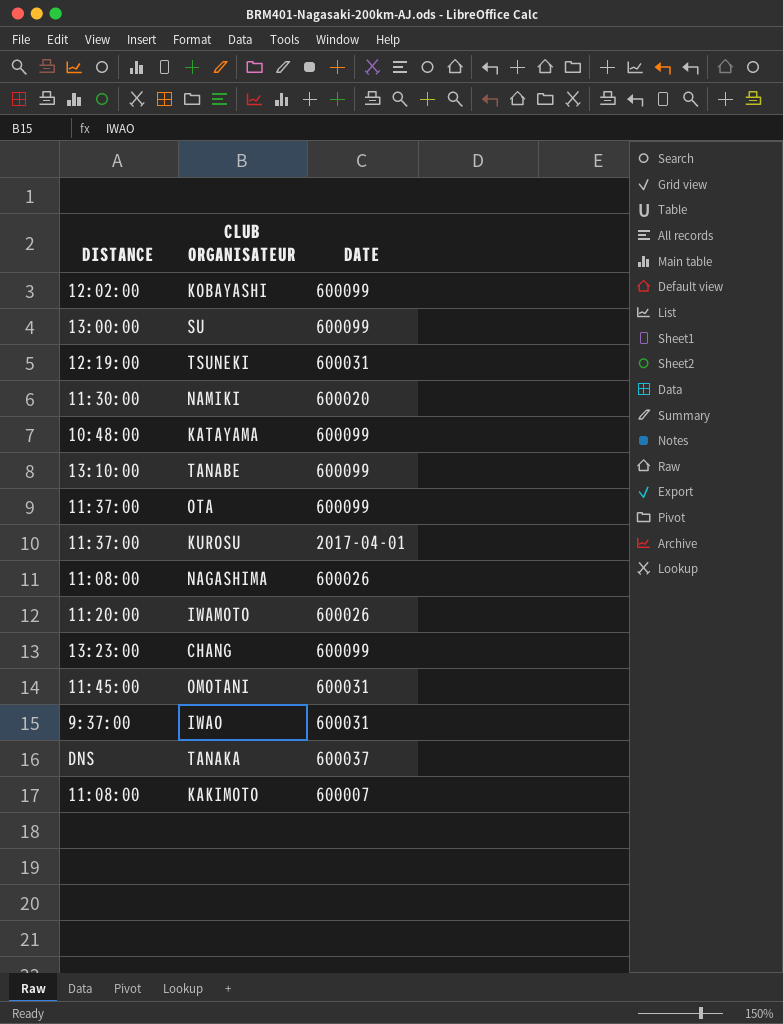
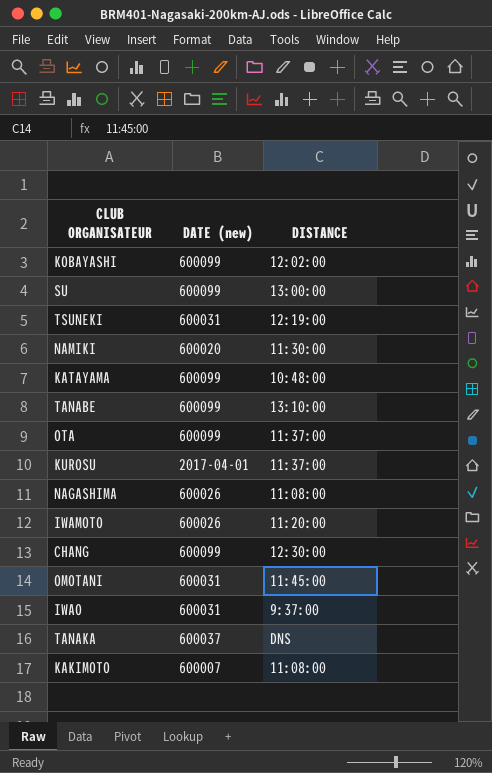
column name: DATE -> DATE (new)
column DISTANCE | position: 1 -> 3
CHANG | DISTANCE: 13:23:00 -> 12:30:00

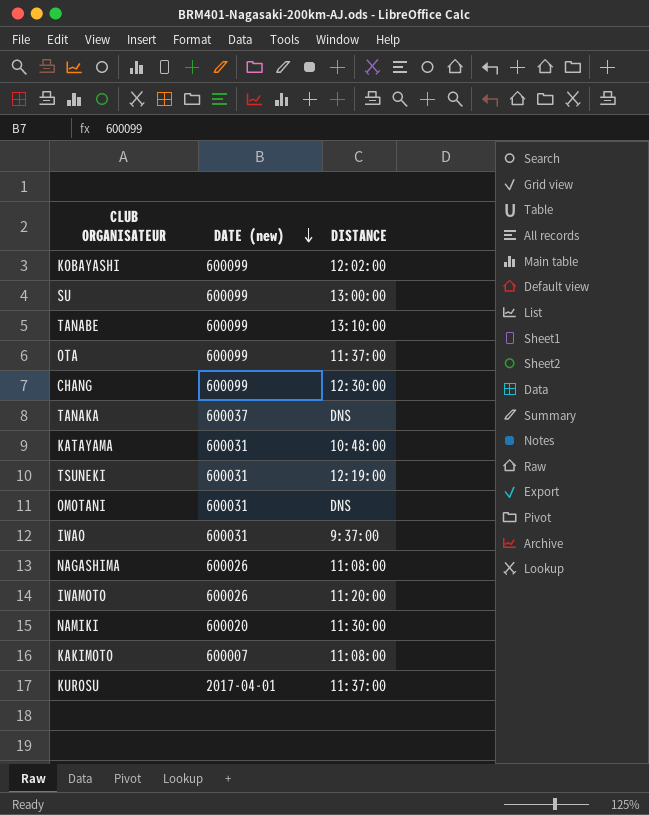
row order: none -> DATE (new) descending
KATAYAMA | DATE (new): 600099 -> 600031
OMOTANI | DISTANCE: 11:45:00 -> DNS

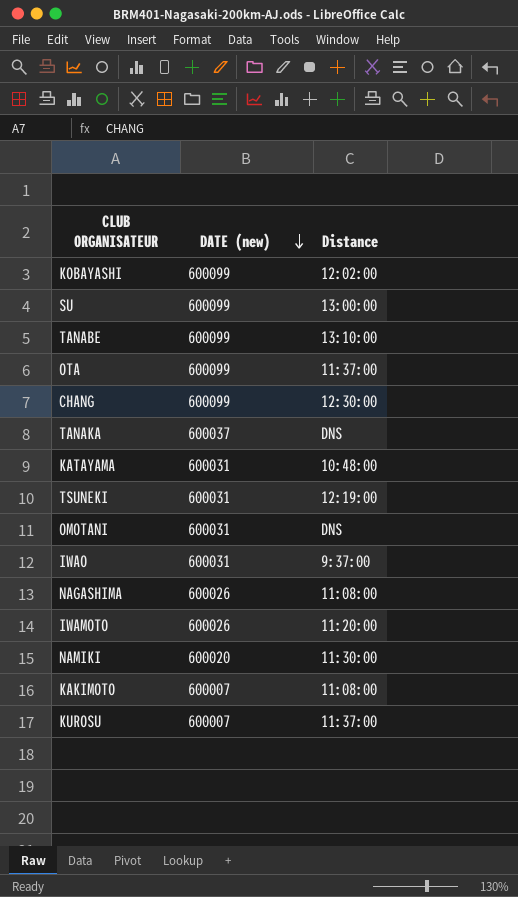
column name: DISTANCE -> Distance
KUROSU | DATE (new): 2017-04-01 -> 600007

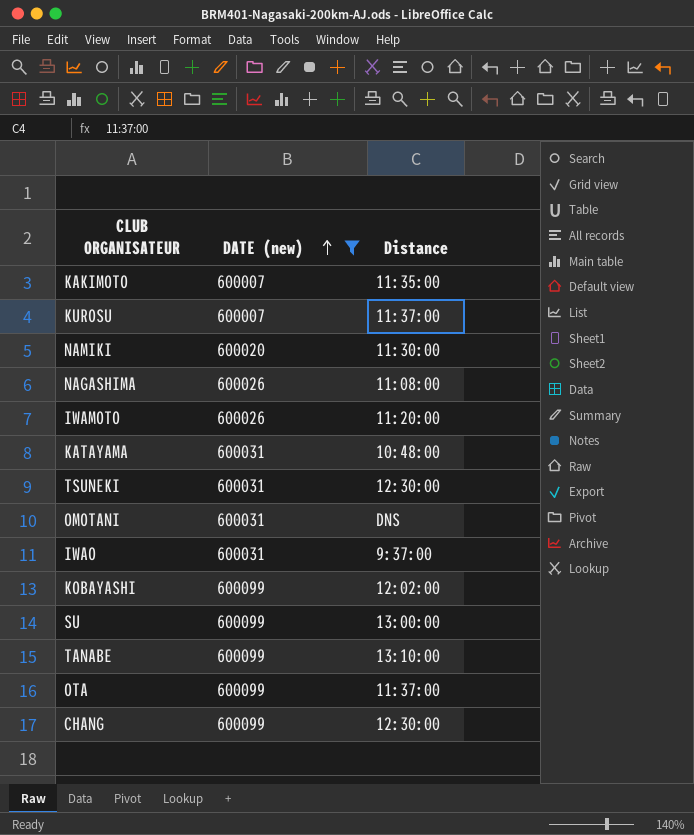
filter: none -> DATE (new) != 600037
row order: DATE (new) descending -> DATE (new) ascending
KAKIMOTO | Distance: 11:08:00 -> 11:35:00
TSUNEKI | Distance: 12:19:00 -> 12:30:00

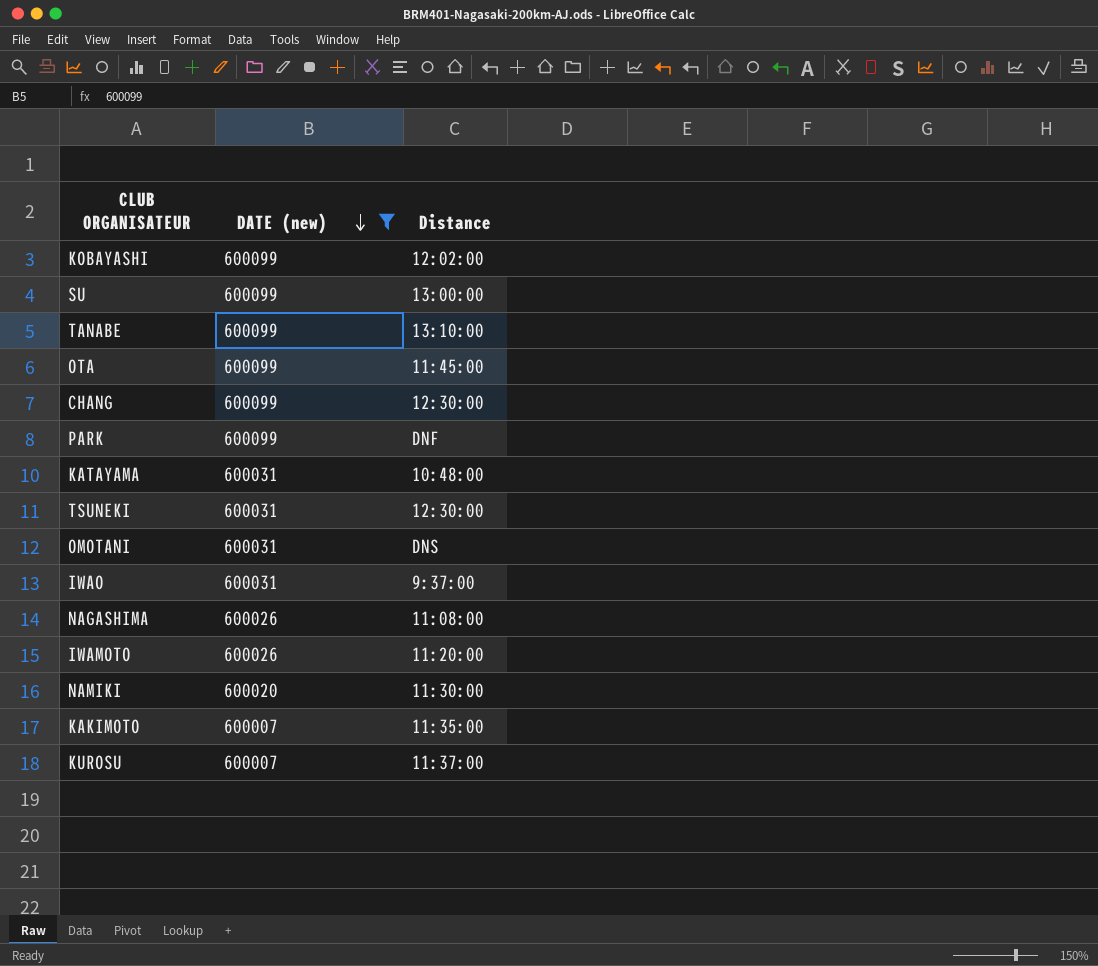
row order: DATE (new) ascending -> DATE (new) descending
OTA | Distance: 11:37:00 -> 11:45:00
row PARK: none -> 600099 | DNF

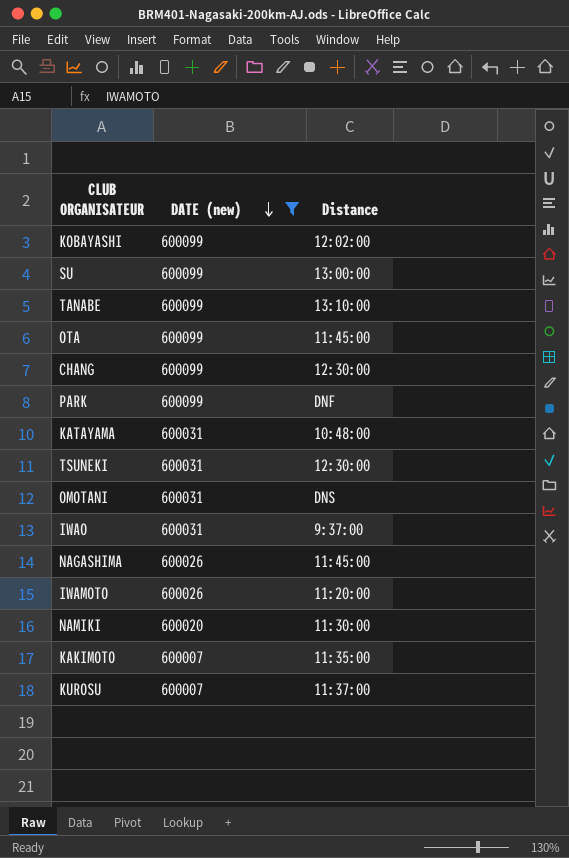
NAGASHIMA | Distance: 11:08:00 -> 11:45:00

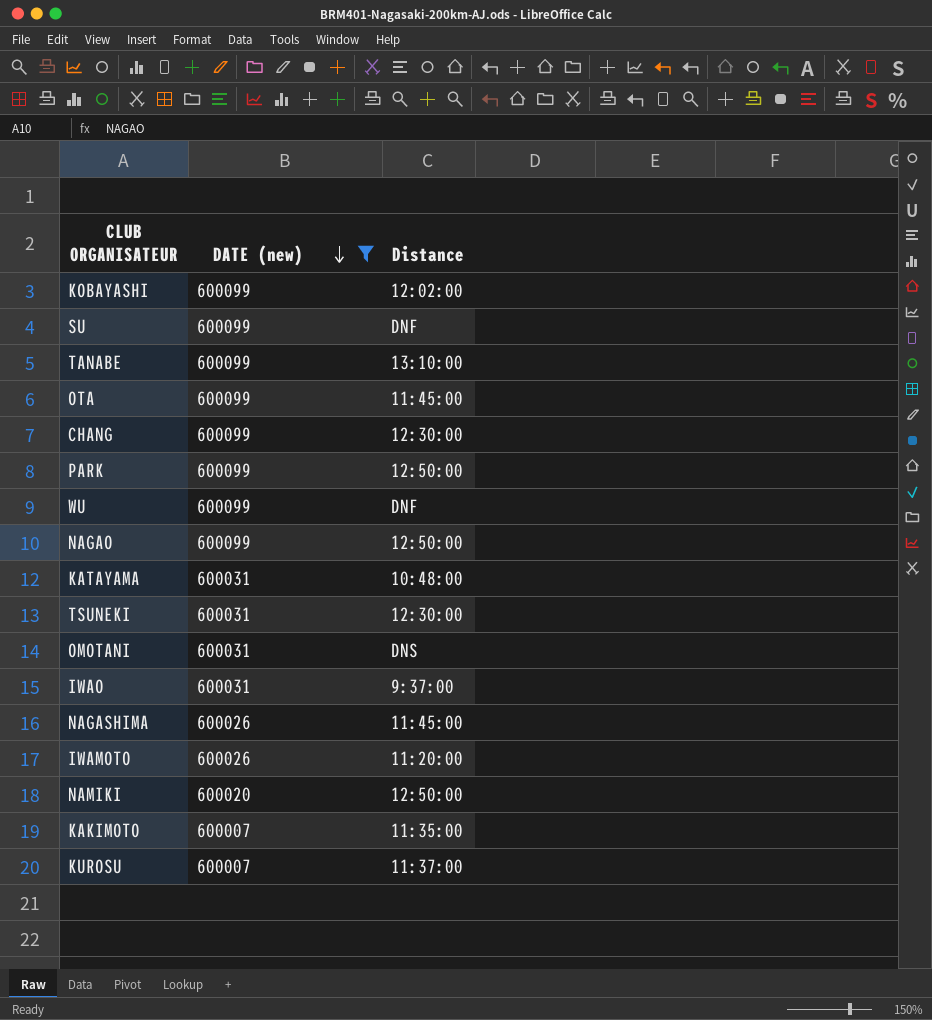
SU | Distance: 13:00:00 -> DNF
PARK | Distance: DNF -> 12:50:00
row WU: none -> 600099 | DNF
row NAGAO: none -> 600099 | 12:50:00
NAMIKI | Distance: 11:30:00 -> 12:50:00

